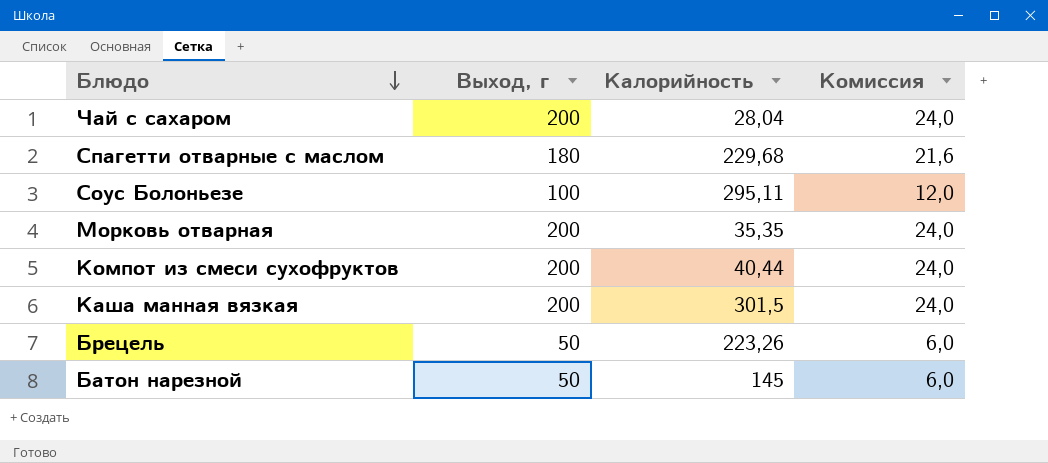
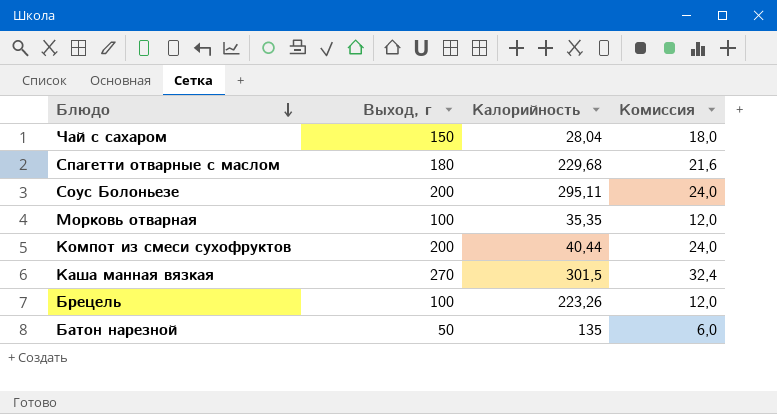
Чай с сахаром | Выход, г: 200 -> 150
Чай с сахаром | Комиссия: 24,0 -> 18,0
Соус Болоньезе | Выход, г: 100 -> 200
Соус Болоньезе | Комиссия: 12,0 -> 24,0
Морковь отварная | Выход, г: 200 -> 100
Морковь отварная | Комиссия: 24,0 -> 12,0
Каша манная вязкая | Выход, г: 200 -> 270
Каша манная вязкая | Комиссия: 24,0 -> 32,4
Брецель | Выход, г: 50 -> 100
Брецель | Комиссия: 6,0 -> 12,0
Батон нарезной | Калорийность: 145 -> 135

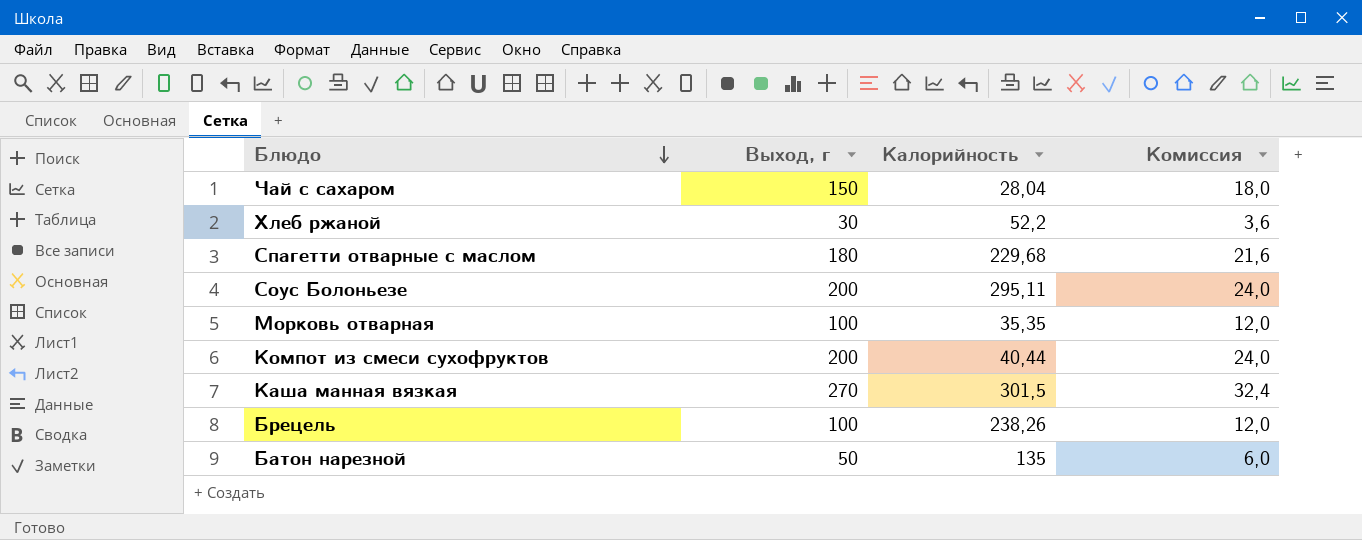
row Хлеб ржаной: none -> 30 | 52,2 | 3,6
Брецель | Калорийность: 223,26 -> 238,26

